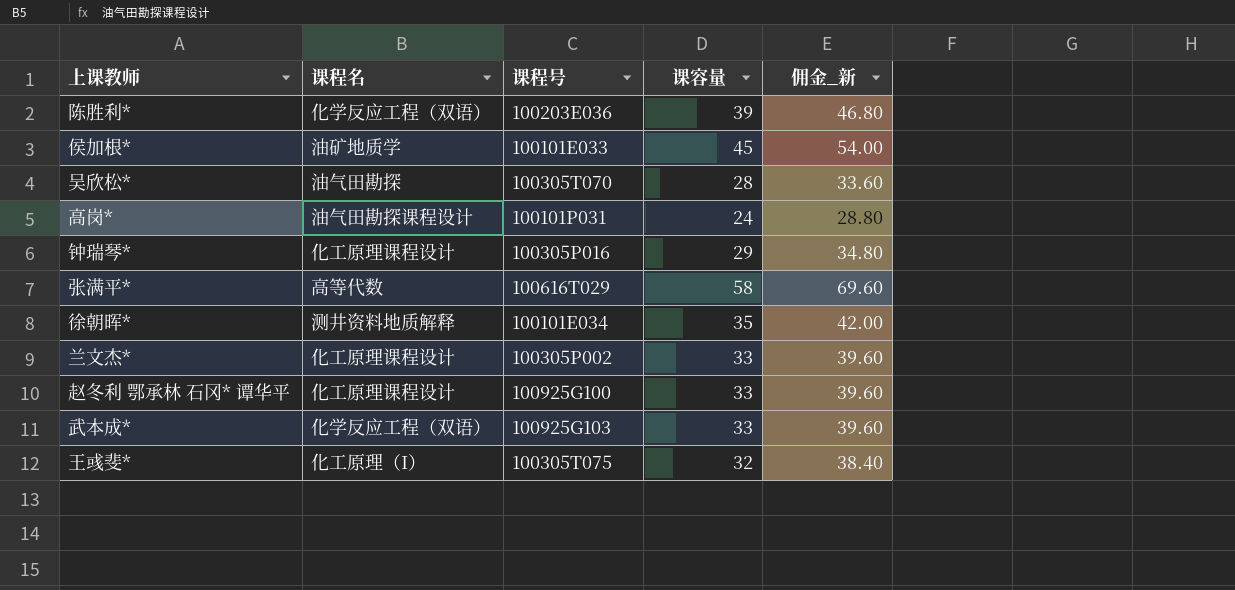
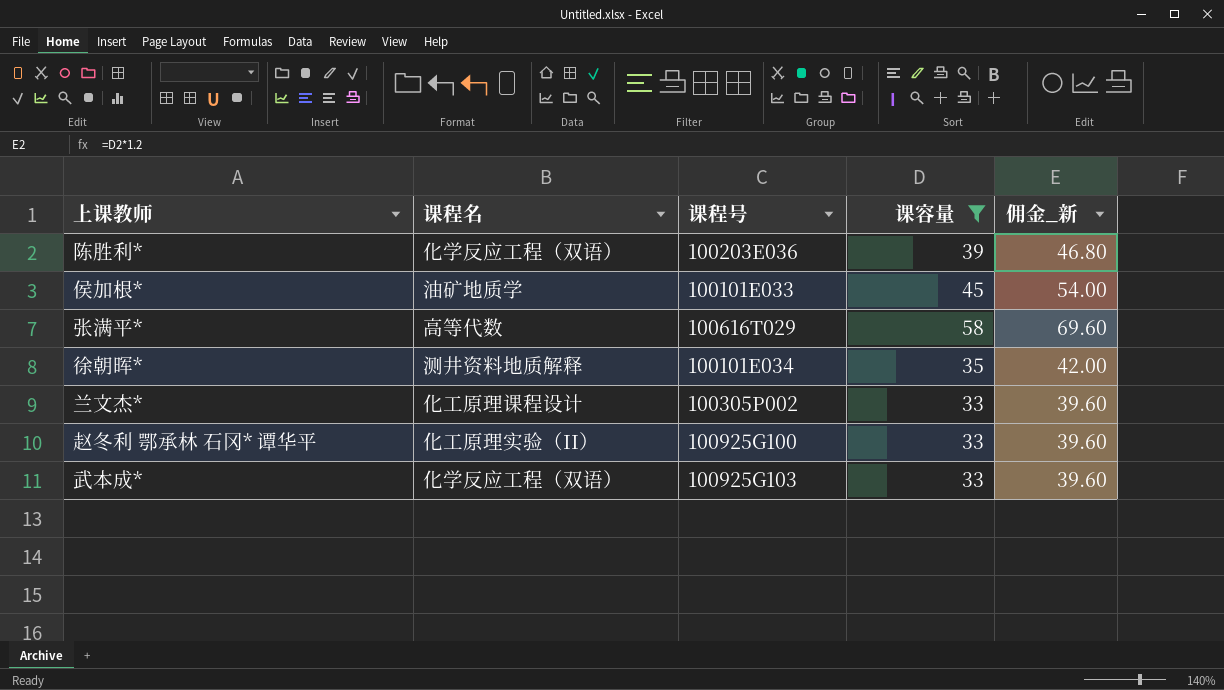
filter: none -> 课容量 >= 33
赵冬利 鄂承林 石冈* 谭华平 | 课程名: 化工原理课程设计 -> 化工原理实验（II）

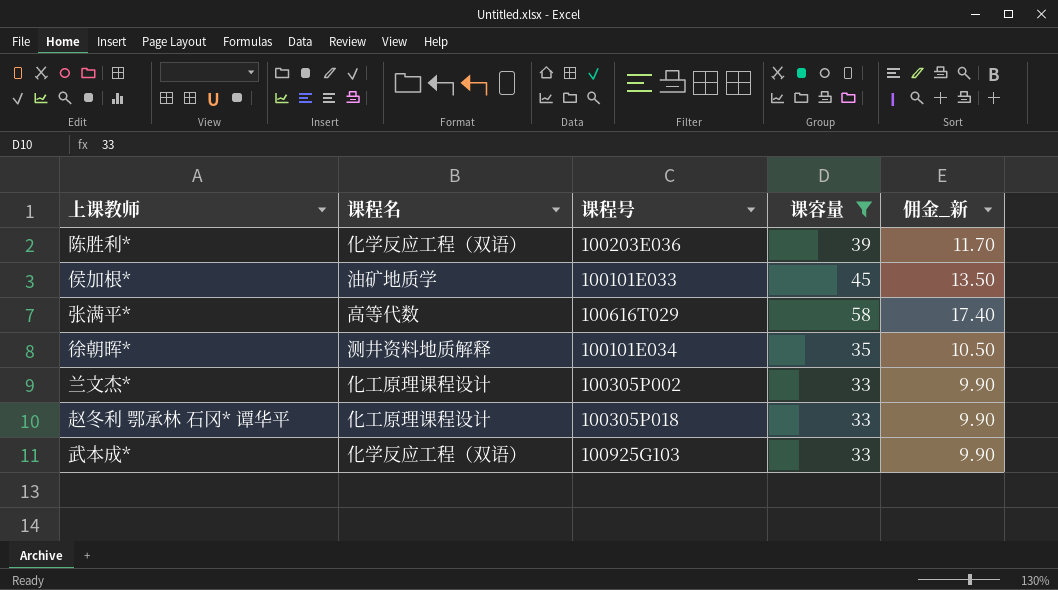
column 佣金_新 | formula: [课容量] * 1.2 -> [课容量] * 0.3
赵冬利 鄂承林 石冈* 谭华平 | 课程名: 化工原理实验（II） -> 化工原理课程设计
赵冬利 鄂承林 石冈* 谭华平 | 课程号: 100925G100 -> 100305P018

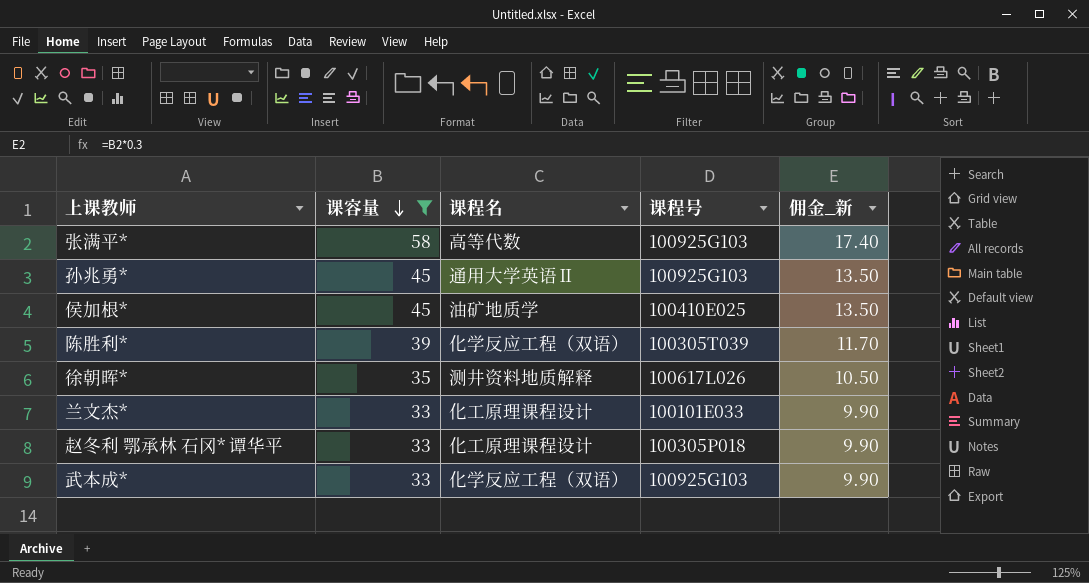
row order: none -> 课容量 descending
column 课容量 | position: 4 -> 2
张满平* | 课程号: 100616T029 -> 100925G103
row 孙兆勇*: none -> 45 | 通用大学英语Ⅱ | 100925G103 | 13.50
侯加根* | 课程号: 100101E033 -> 100410E025
陈胜利* | 课程号: 100203E036 -> 100305T039
徐朝晖* | 课程号: 100101E034 -> 100617L026
兰文杰* | 课程号: 100305P002 -> 100101E033

